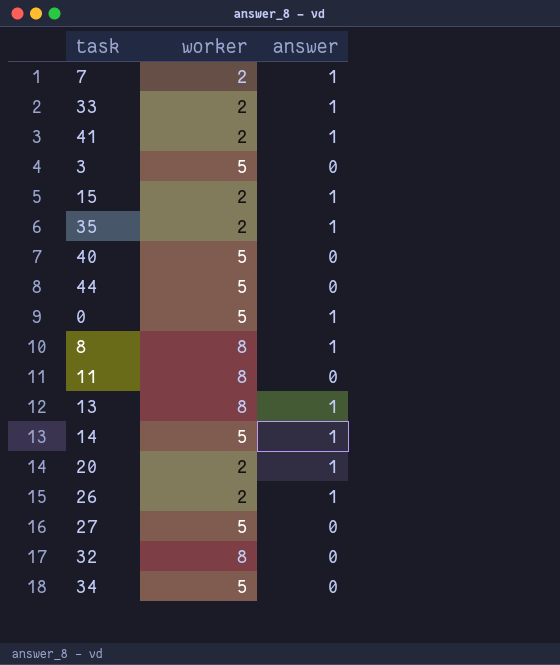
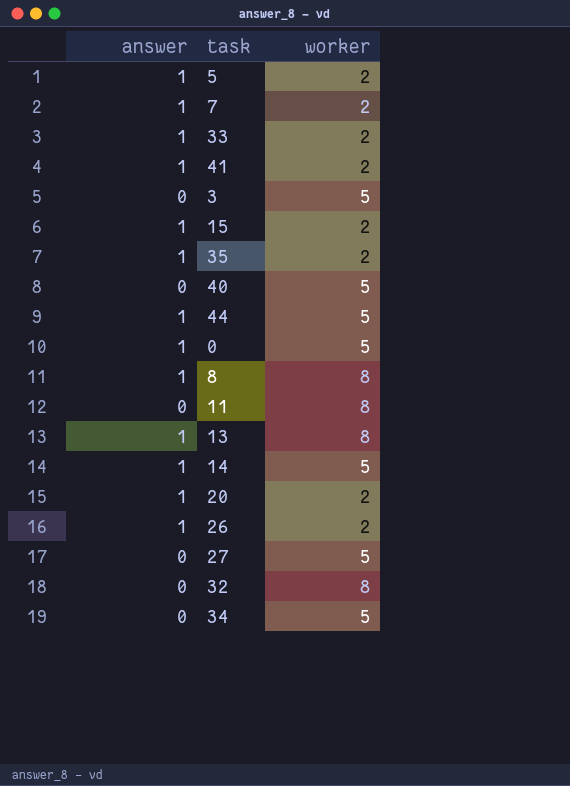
column answer | position: 3 -> 1
row 5: none -> 1 | 2
44 | answer: 0 -> 1

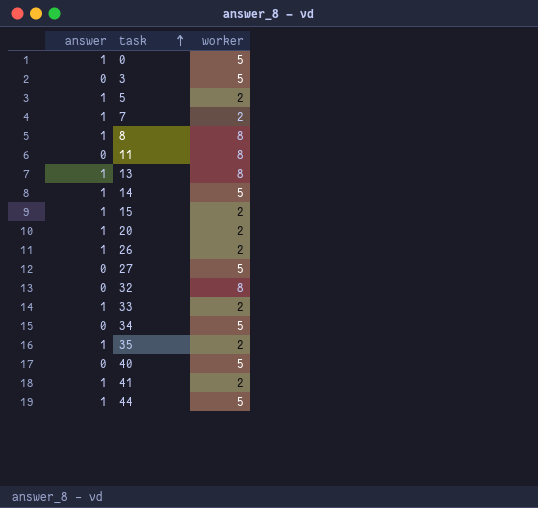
row order: none -> task ascending

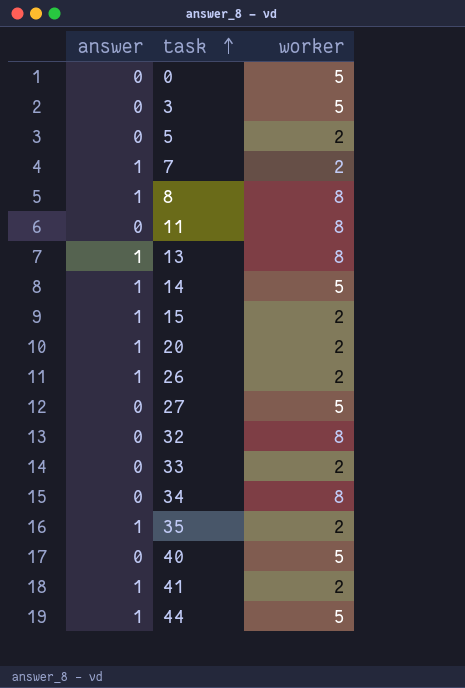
0 | answer: 1 -> 0
5 | answer: 1 -> 0
33 | answer: 1 -> 0
34 | worker: 5 -> 8

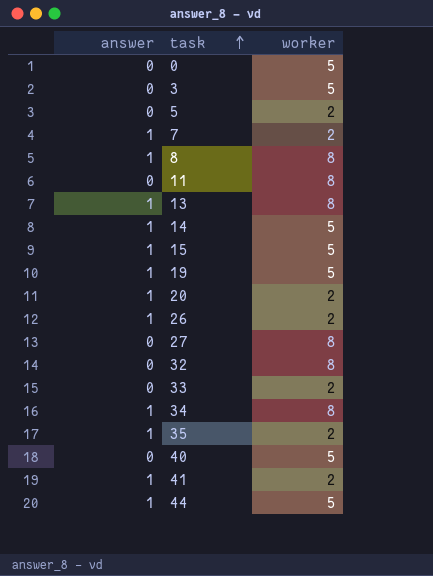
15 | worker: 2 -> 5
row 19: none -> 1 | 5
27 | worker: 5 -> 8
34 | answer: 0 -> 1

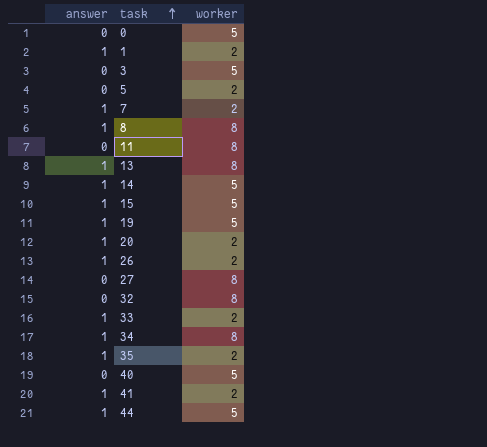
row 1: none -> 1 | 2
33 | answer: 0 -> 1

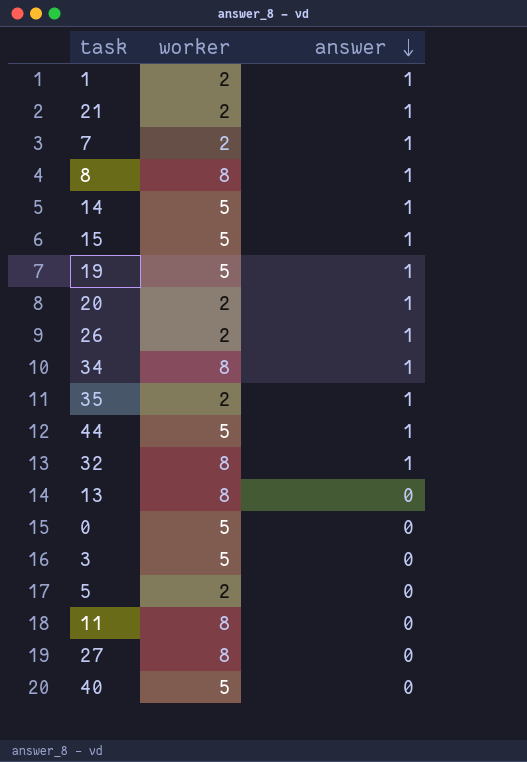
row order: task ascending -> answer descending
column answer | position: 1 -> 3
row 33: 1 | 2 -> none
row 41: 1 | 2 -> none
row 21: none -> 2 | 1
32 | answer: 0 -> 1
13 | answer: 1 -> 0

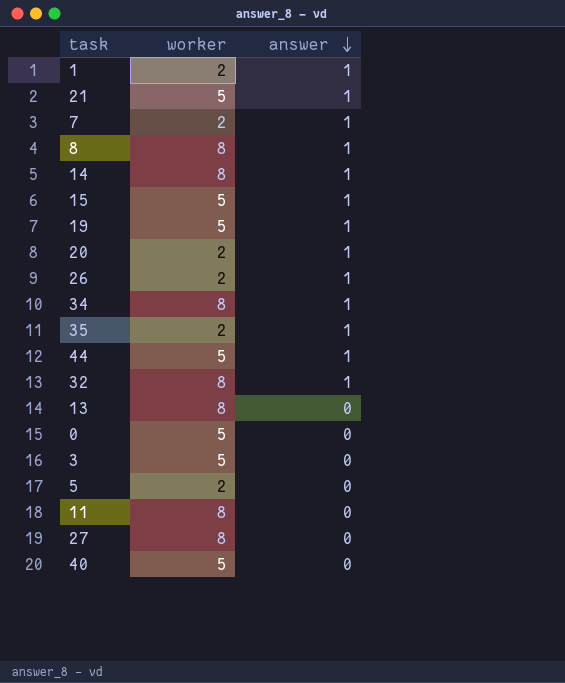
21 | worker: 2 -> 5
14 | worker: 5 -> 8

